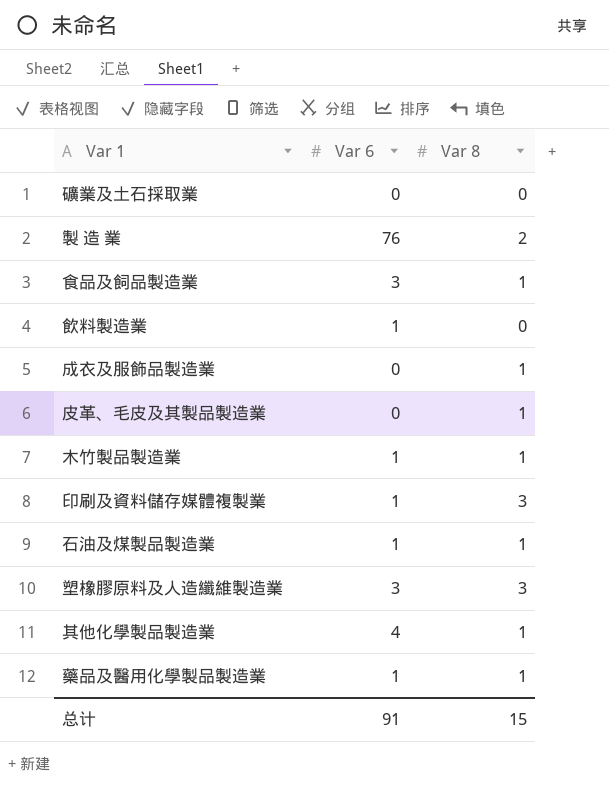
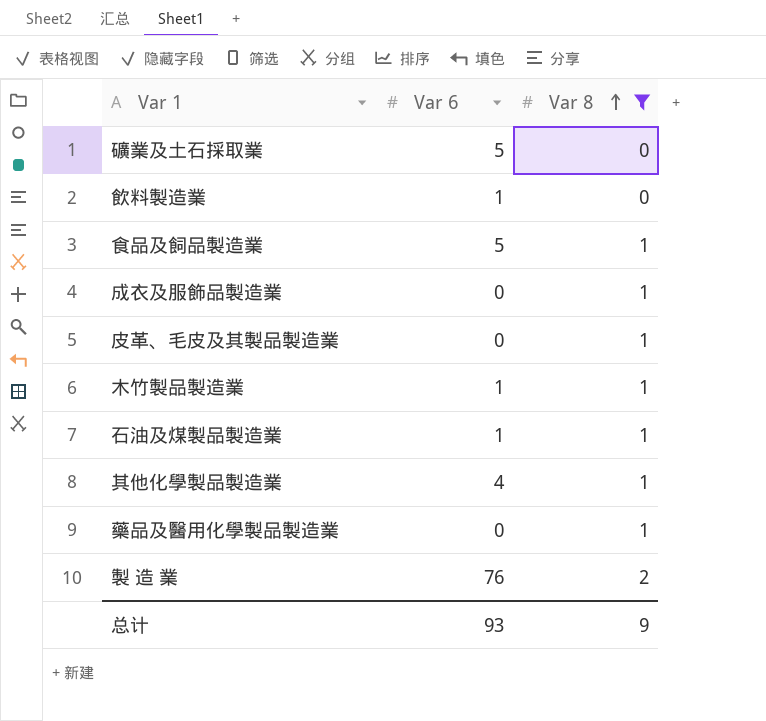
filter: none -> Var 8 != 3
row order: none -> Var 8 ascending
礦業及土石採取業 | Var 6: 0 -> 5
食品及飼品製造業 | Var 6: 3 -> 5
藥品及醫用化學製品製造業 | Var 6: 1 -> 0
总计 | Var 6: 91 -> 93
总计 | Var 8: 15 -> 9

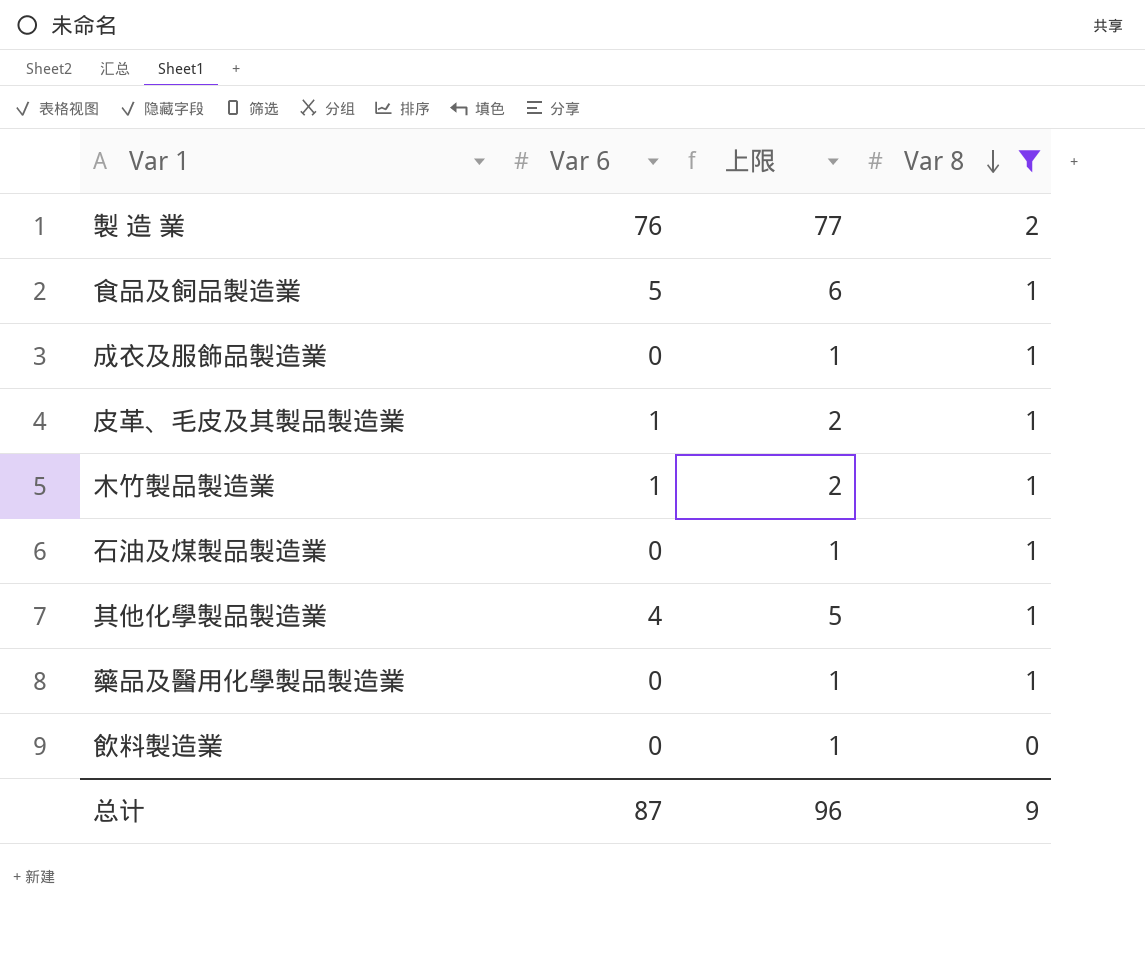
row order: Var 8 ascending -> Var 8 descending
column 上限 | formula: none -> [Var 6] + 1
row 礦業及土石採取業: 5 | 0 -> none
皮革、毛皮及其製品製造業 | Var 6: 0 -> 1
石油及煤製品製造業 | Var 6: 1 -> 0
飲料製造業 | Var 6: 1 -> 0
总计 | Var 6: 93 -> 87

